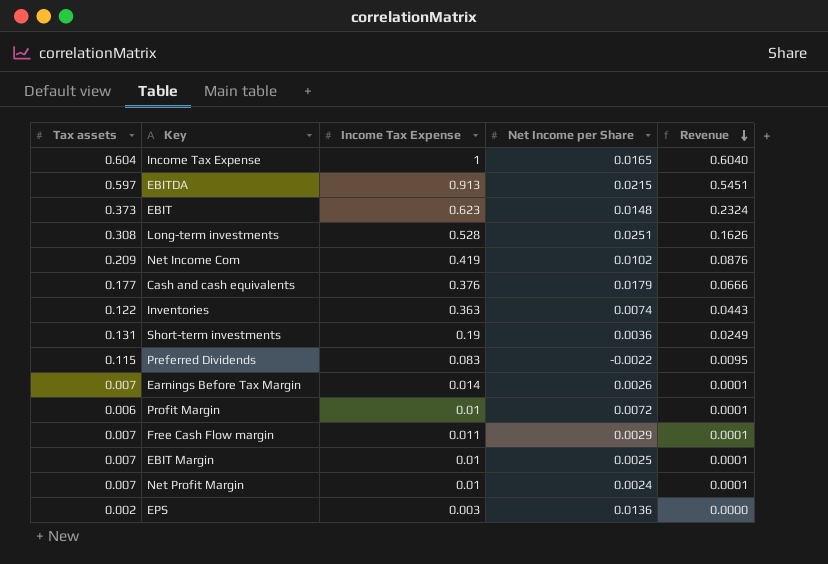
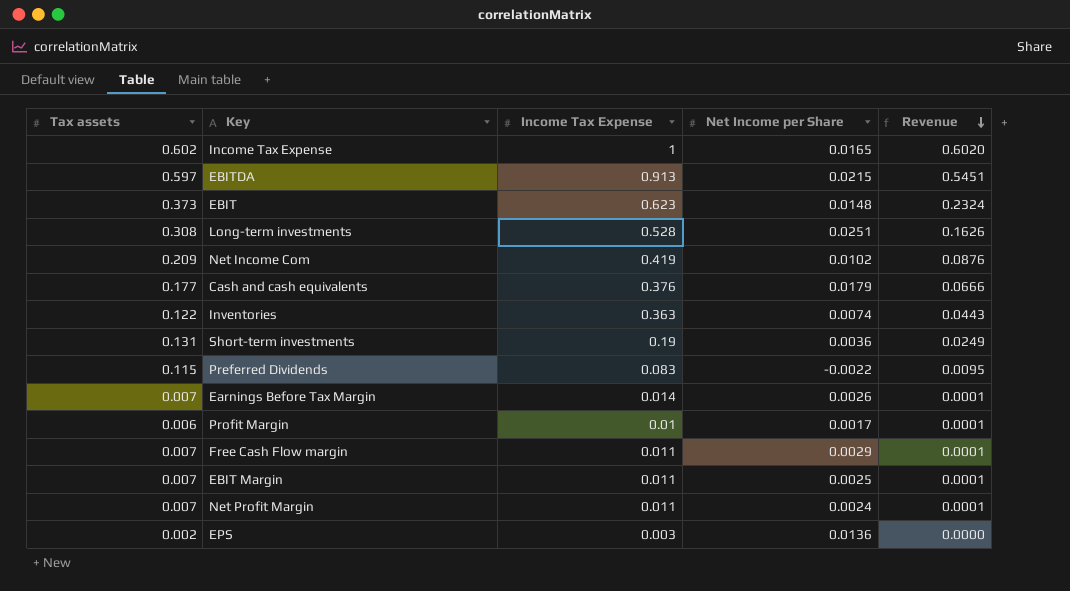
Income Tax Expense | Tax assets: 0.604 -> 0.602
Income Tax Expense | Revenue: 0.6040 -> 0.6020
Profit Margin | Net Income per Share: 0.0072 -> 0.0017
EBIT Margin | Income Tax Expense: 0.01 -> 0.011
Net Profit Margin | Income Tax Expense: 0.01 -> 0.011

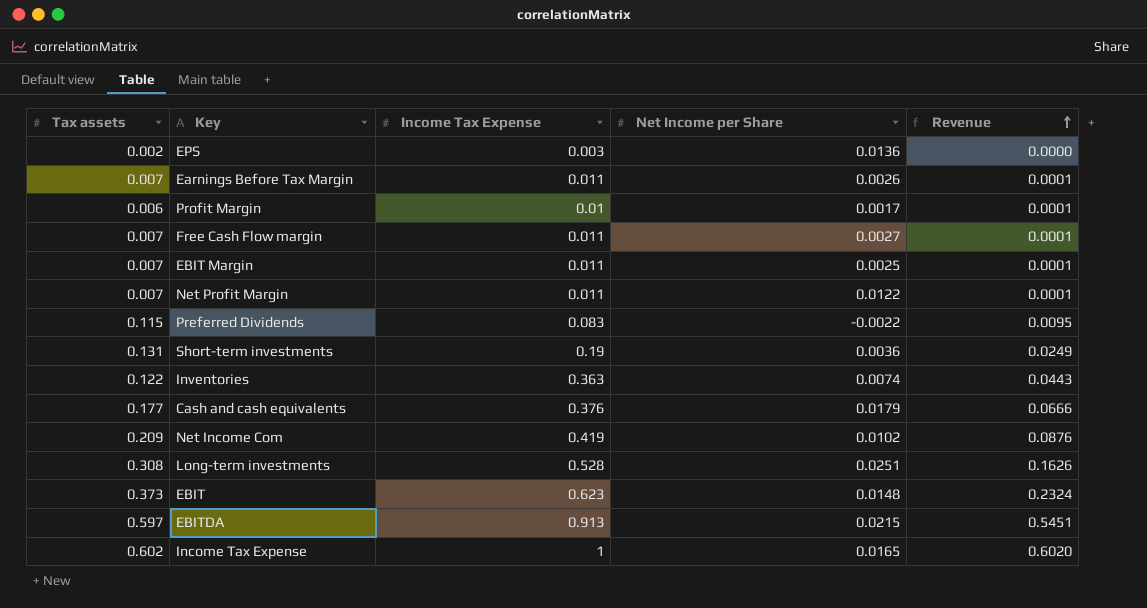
row order: Revenue descending -> Revenue ascending
Earnings Before Tax Margin | Income Tax Expense: 0.014 -> 0.011
Free Cash Flow margin | Net Income per Share: 0.0029 -> 0.0027
Net Profit Margin | Net Income per Share: 0.0024 -> 0.0122

